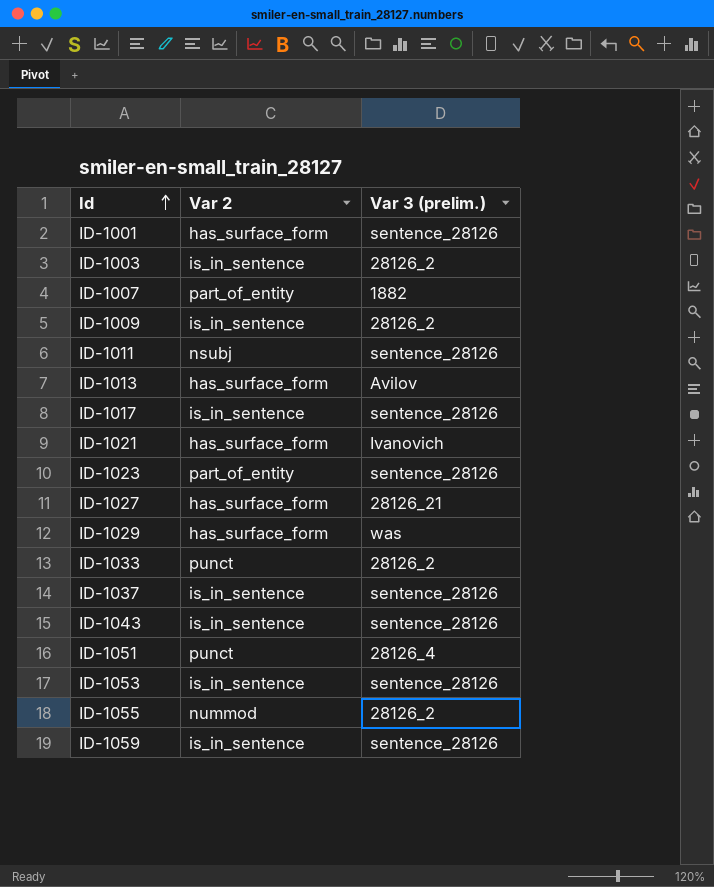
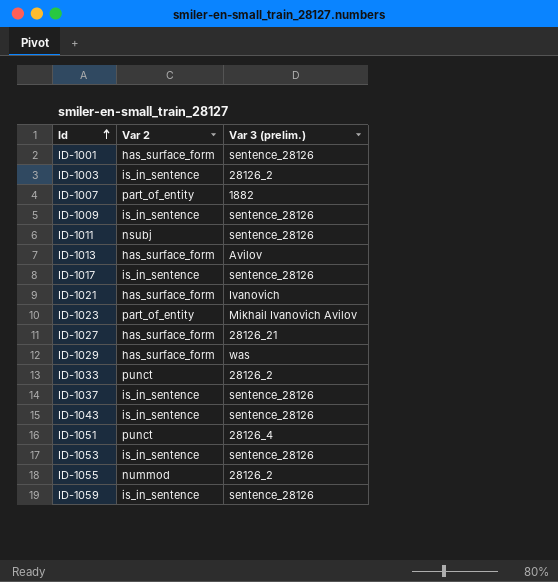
ID-1009 | Var 3 (prelim.): 28126_2 -> sentence_28126
ID-1023 | Var 3 (prelim.): sentence_28126 -> Mikhail Ivanovich Avilov

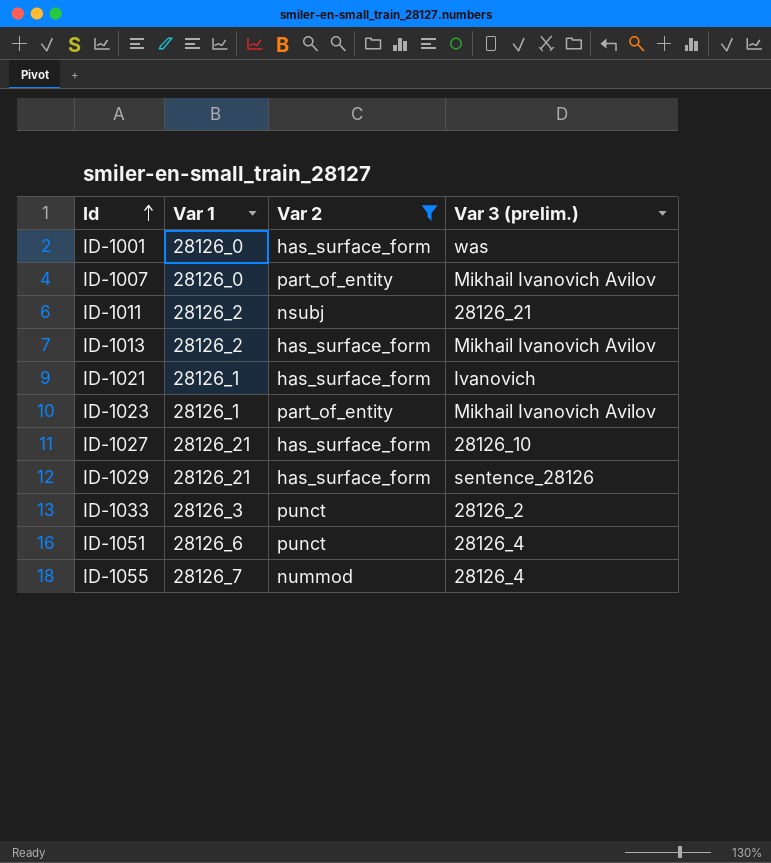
filter: none -> Var 2 != is_in_sentence
column Var 1 | position: none -> 2
ID-1001 | Var 3 (prelim.): sentence_28126 -> was
ID-1007 | Var 3 (prelim.): 1882 -> Mikhail Ivanovich Avilov
ID-1011 | Var 3 (prelim.): sentence_28126 -> 28126_21
ID-1013 | Var 3 (prelim.): Avilov -> Mikhail Ivanovich Avilov
ID-1027 | Var 3 (prelim.): 28126_21 -> 28126_10
ID-1029 | Var 3 (prelim.): was -> sentence_28126
ID-1055 | Var 3 (prelim.): 28126_2 -> 28126_4

